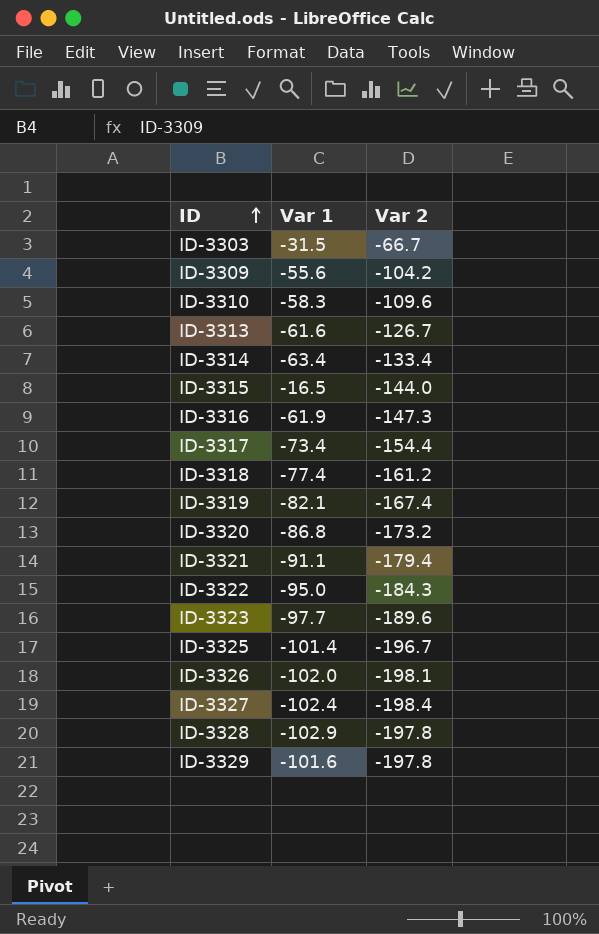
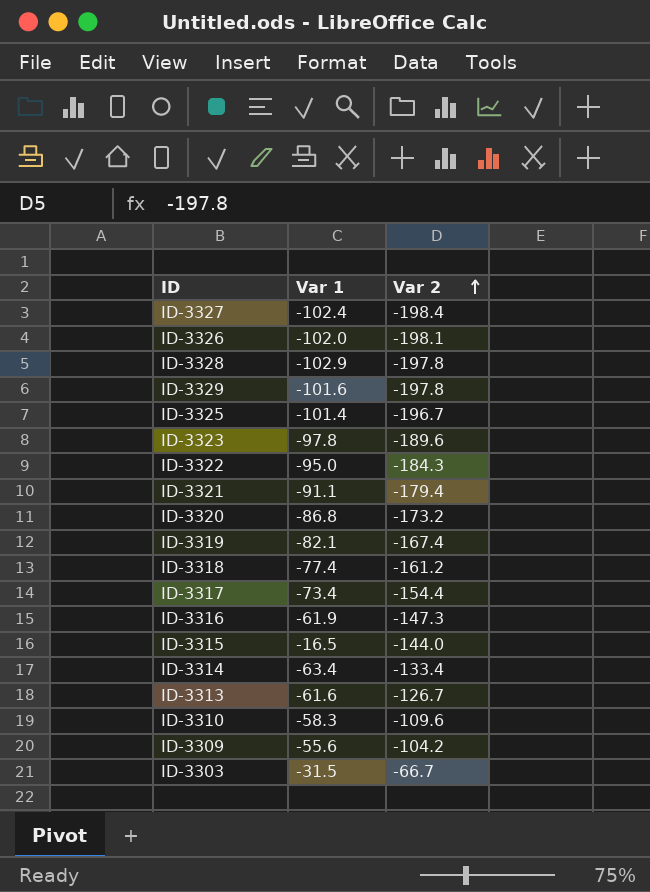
row order: ID ascending -> Var 2 ascending
ID-3323 | Var 1: -97.7 -> -97.8

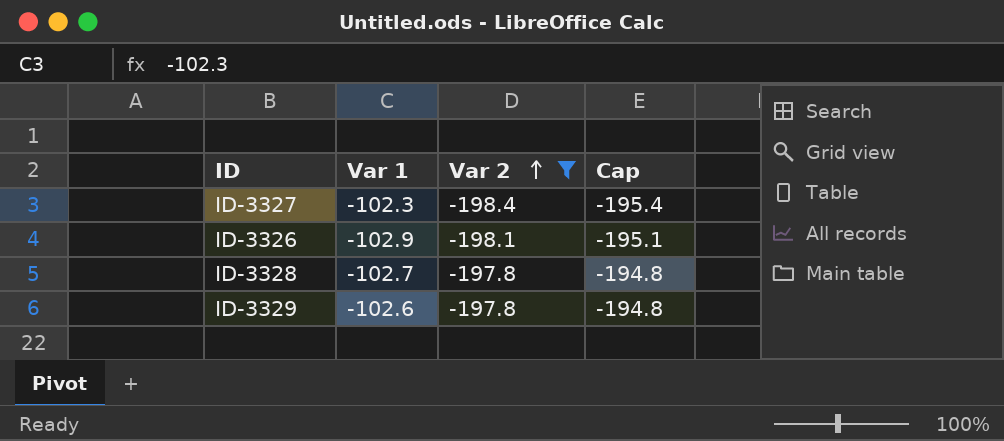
filter: none -> Var 2 <= -197.8
column Cap | formula: none -> [Var 2] + 3
ID-3327 | Var 1: -102.4 -> -102.3
ID-3326 | Var 1: -102.0 -> -102.9
ID-3328 | Var 1: -102.9 -> -102.7
ID-3329 | Var 1: -101.6 -> -102.6

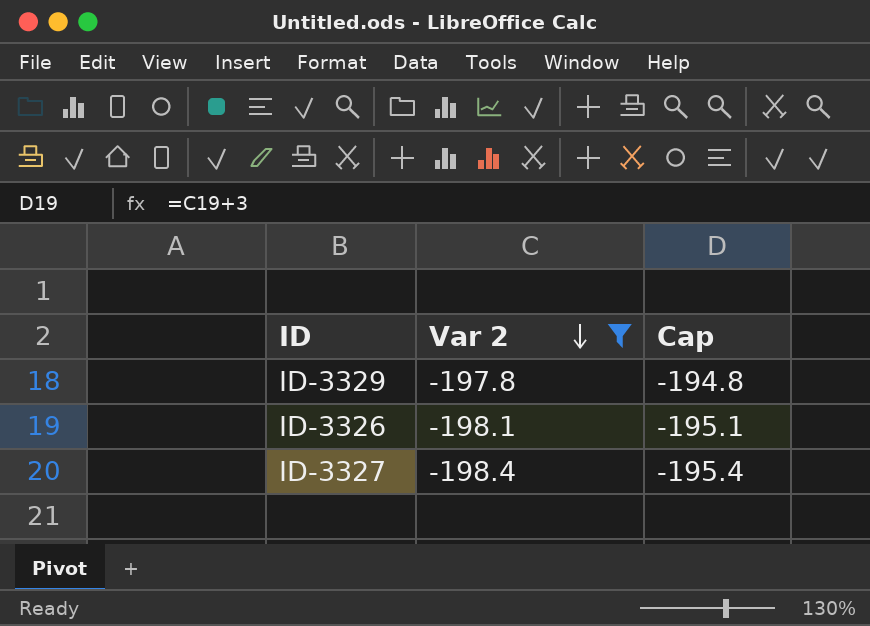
row order: Var 2 ascending -> Var 2 descending
column Var 1 | position: 2 -> none
row ID-3328: -102.7 | -197.8 | -194.8 -> none

